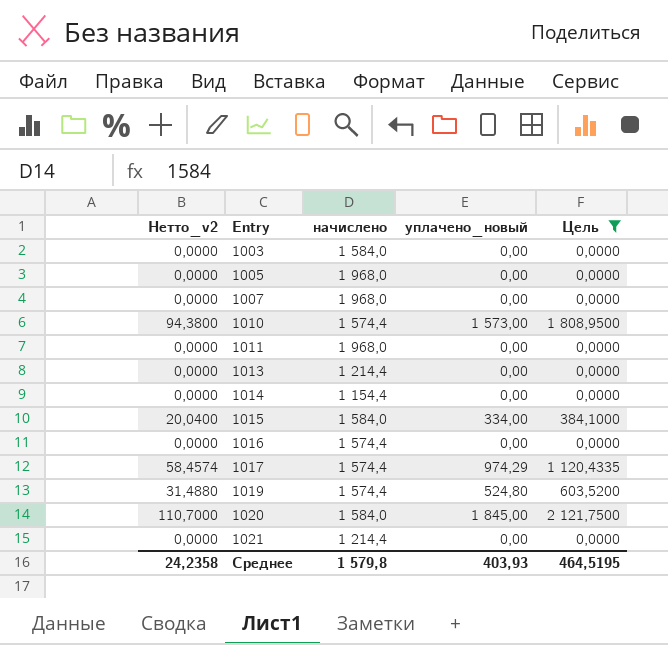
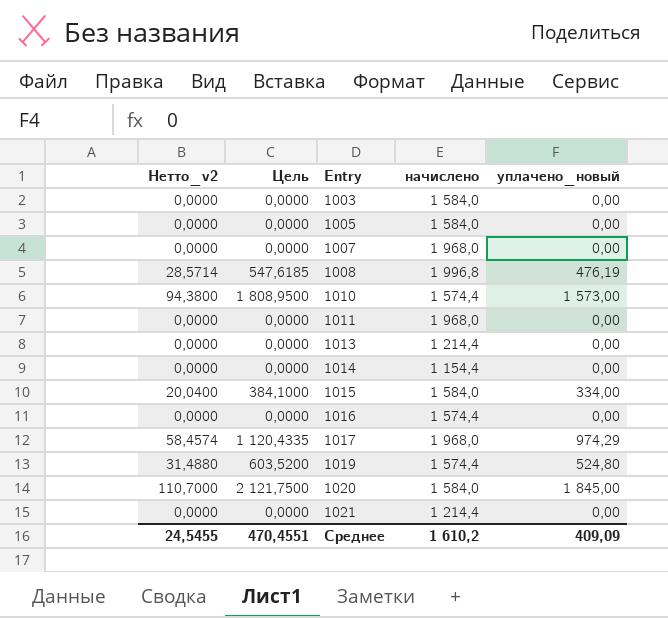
filter: Цель != 547,6185 -> none
column Цель | position: 5 -> 2
1005 | начислено: 1 968,0 -> 1 584,0
1017 | начислено: 1 574,4 -> 1 968,0
Среднее | Нетто_v2: 24,2358 -> 24,5455
Среднее | Цель: 464,5195 -> 470,4551
Среднее | начислено: 1 579,8 -> 1 610,2
Среднее | уплачено_новый: 403,93 -> 409,09

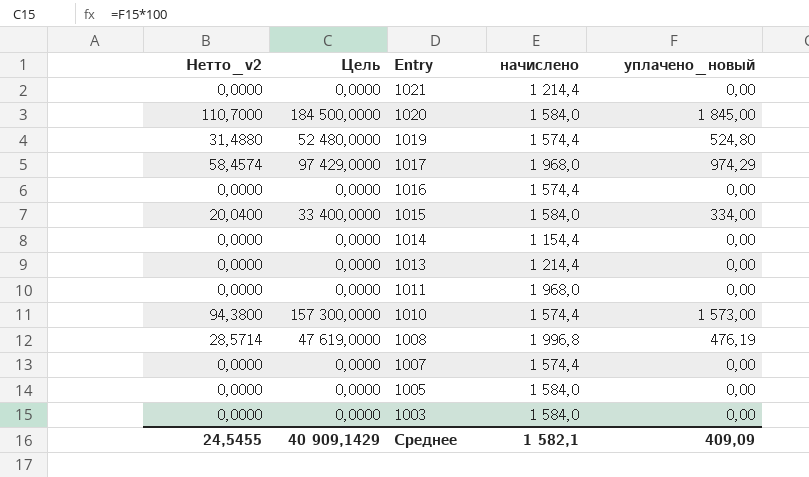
row order: Entry ascending -> Entry descending
column Цель | formula: [уплачено_новый] * 1,15 -> [уплачено_новый] * 100
1007 | начислено: 1 968,0 -> 1 574,4
Среднее | Цель: 470,4551 -> 40 909,1429
Среднее | начислено: 1 610,2 -> 1 582,1

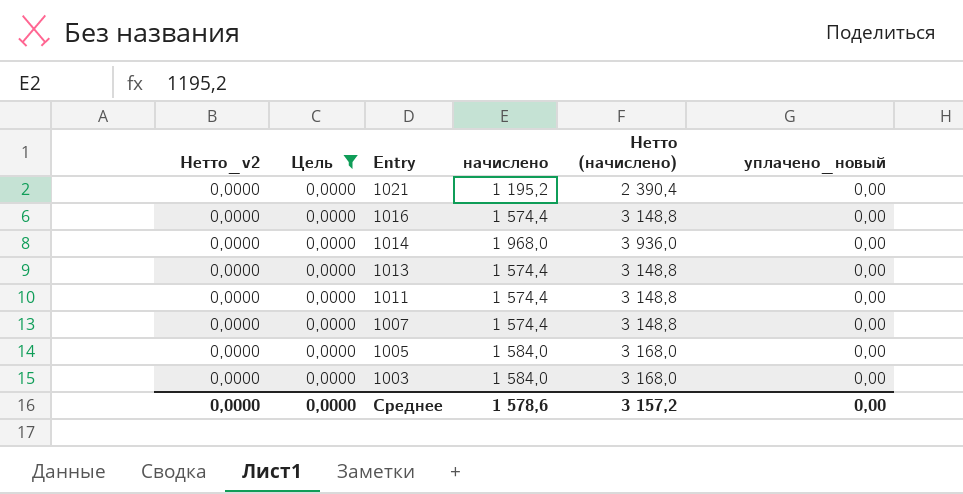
filter: none -> Цель = 0,0000
column Нетто (начислено) | formula: none -> [начислено] * 2
1021 | начислено: 1 214,4 -> 1 195,2
1014 | начислено: 1 154,4 -> 1 968,0
1013 | начислено: 1 214,4 -> 1 574,4
1011 | начислено: 1 968,0 -> 1 574,4
Среднее | Нетто_v2: 24,5455 -> 0,0000
Среднее | Цель: 40 909,1429 -> 0,0000
Среднее | начислено: 1 582,1 -> 1 578,6
Среднее | уплачено_новый: 409,09 -> 0,00

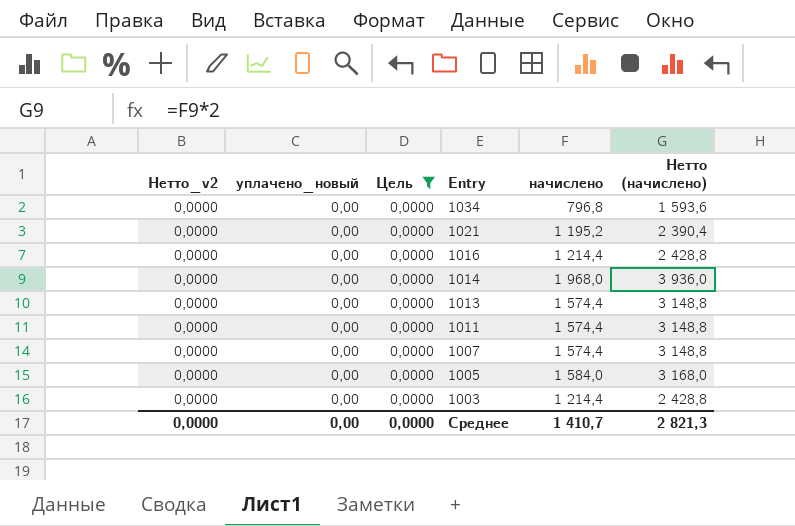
column уплачено_новый | position: 6 -> 2
row 1034: none -> 0,0000 | 0,00 | 0,0000 | 796,8 | 1 593,6
1016 | начислено: 1 574,4 -> 1 214,4
1016 | Нетто (начислено): 3 148,8 -> 2 428,8
1003 | начислено: 1 584,0 -> 1 214,4
1003 | Нетто (начислено): 3 168,0 -> 2 428,8
Среднее | начислено: 1 578,6 -> 1 410,7
Среднее | Нетто (начислено): 3 157,2 -> 2 821,3

